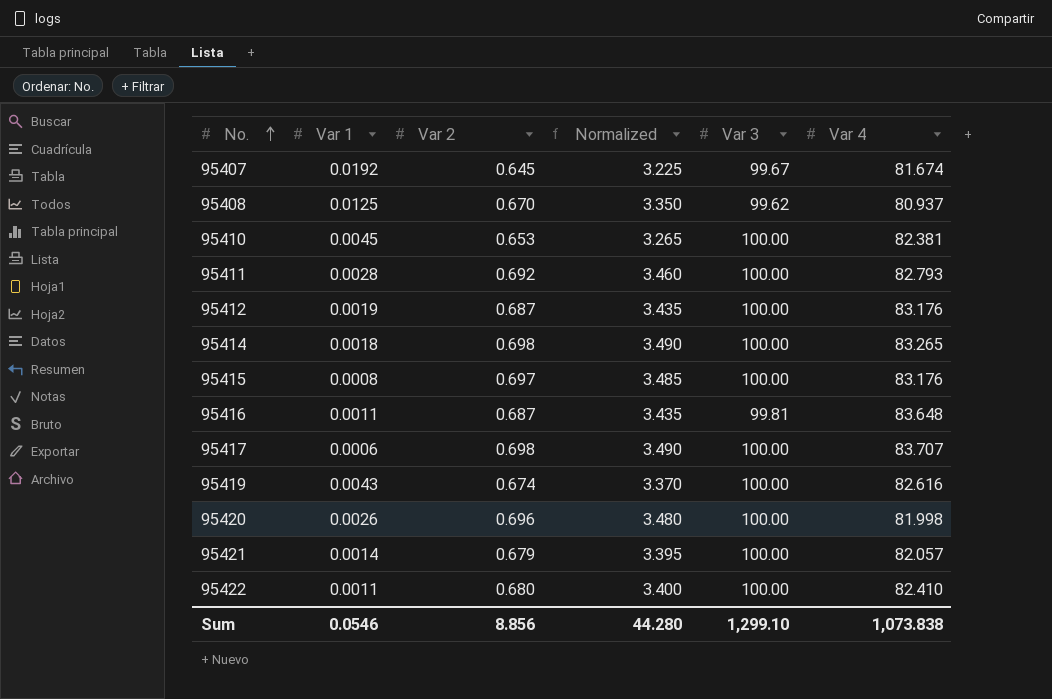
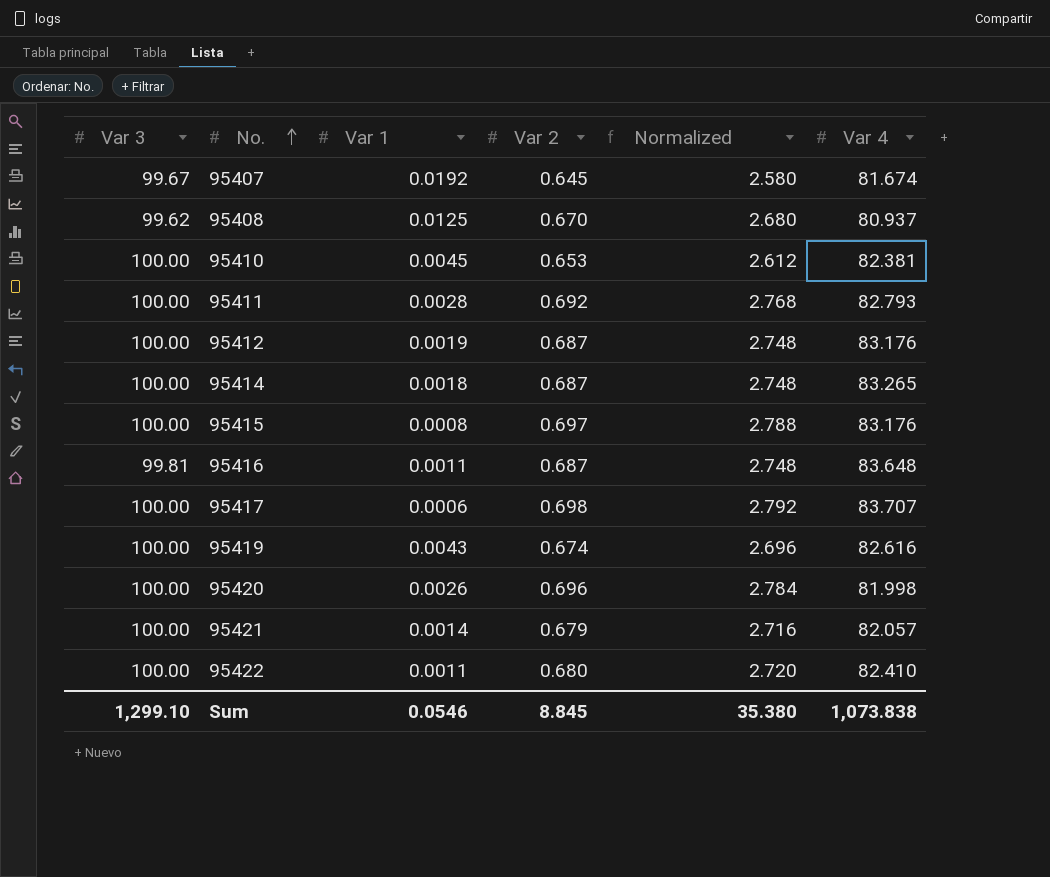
column Var 3 | position: 5 -> 1
column Normalized | formula: [Var 2] * 5 -> [Var 2] * 4
95414 | Var 2: 0.698 -> 0.687
Sum | Var 2: 8.856 -> 8.845
Sum | Normalized: 44.280 -> 35.380

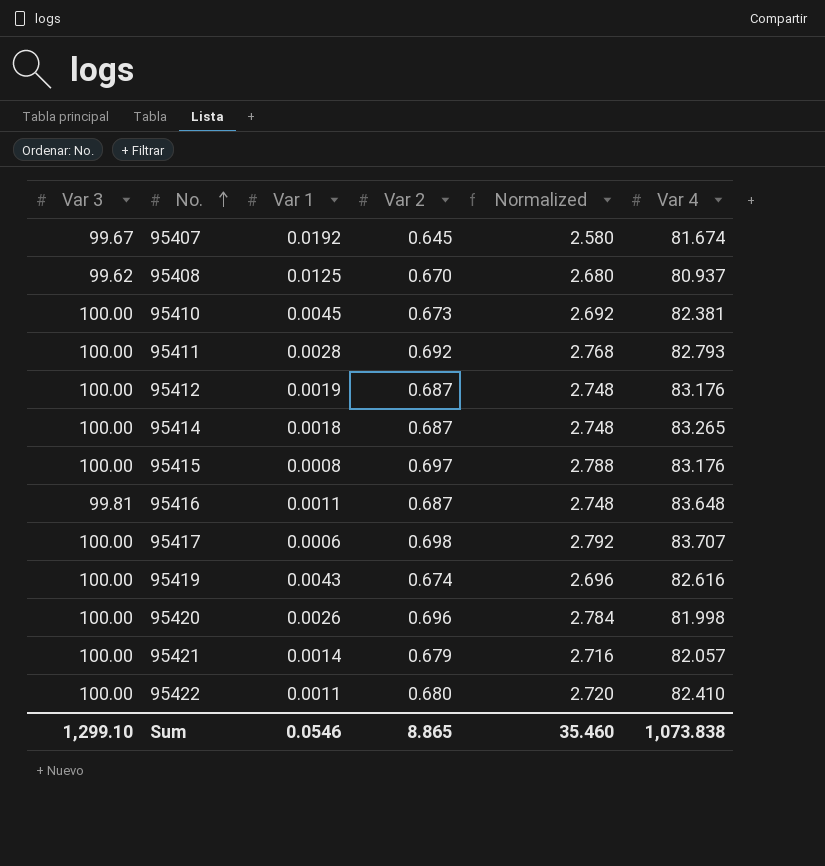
95410 | Var 2: 0.653 -> 0.673
95410 | Normalized: 2.612 -> 2.692
Sum | Var 2: 8.845 -> 8.865
Sum | Normalized: 35.380 -> 35.460

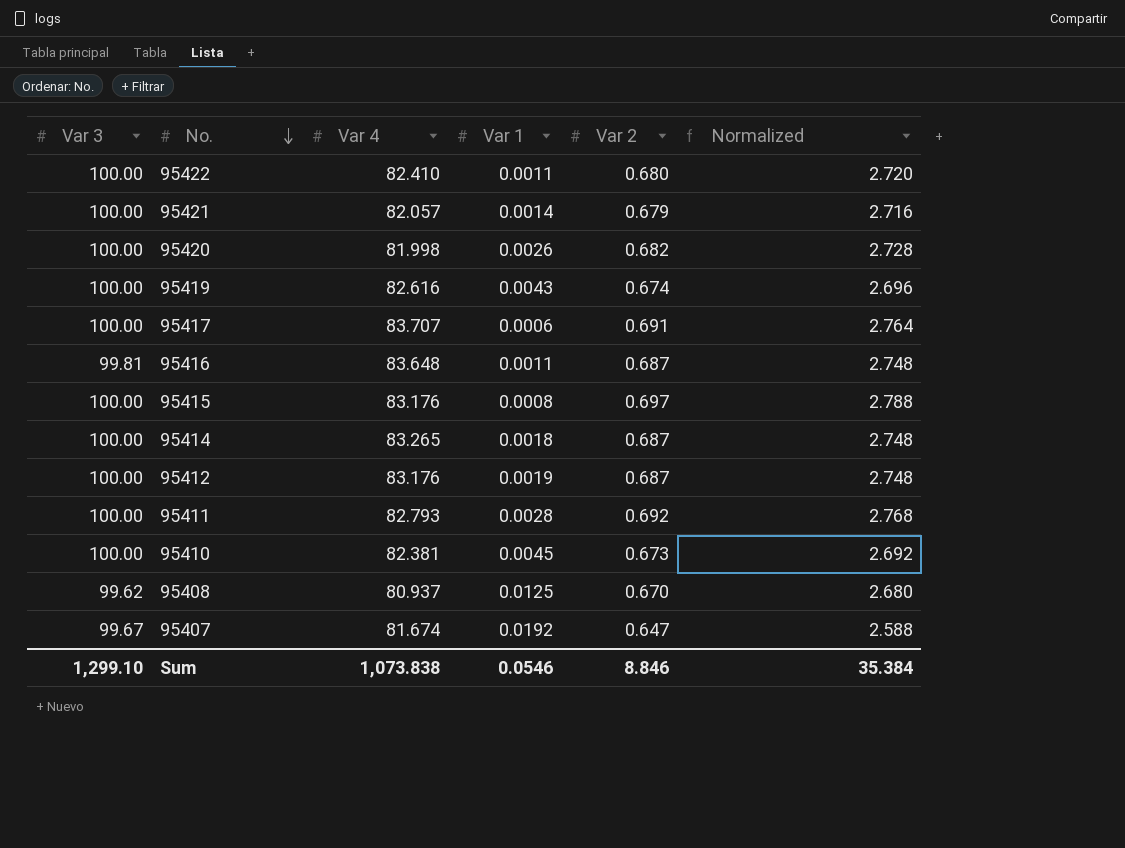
row order: No. ascending -> No. descending
column Var 4 | position: 6 -> 3
95420 | Var 2: 0.696 -> 0.682
95420 | Normalized: 2.784 -> 2.728
95417 | Var 2: 0.698 -> 0.691
95417 | Normalized: 2.792 -> 2.764
95407 | Var 2: 0.645 -> 0.647
95407 | Normalized: 2.580 -> 2.588
Sum | Var 2: 8.865 -> 8.846
Sum | Normalized: 35.460 -> 35.384

